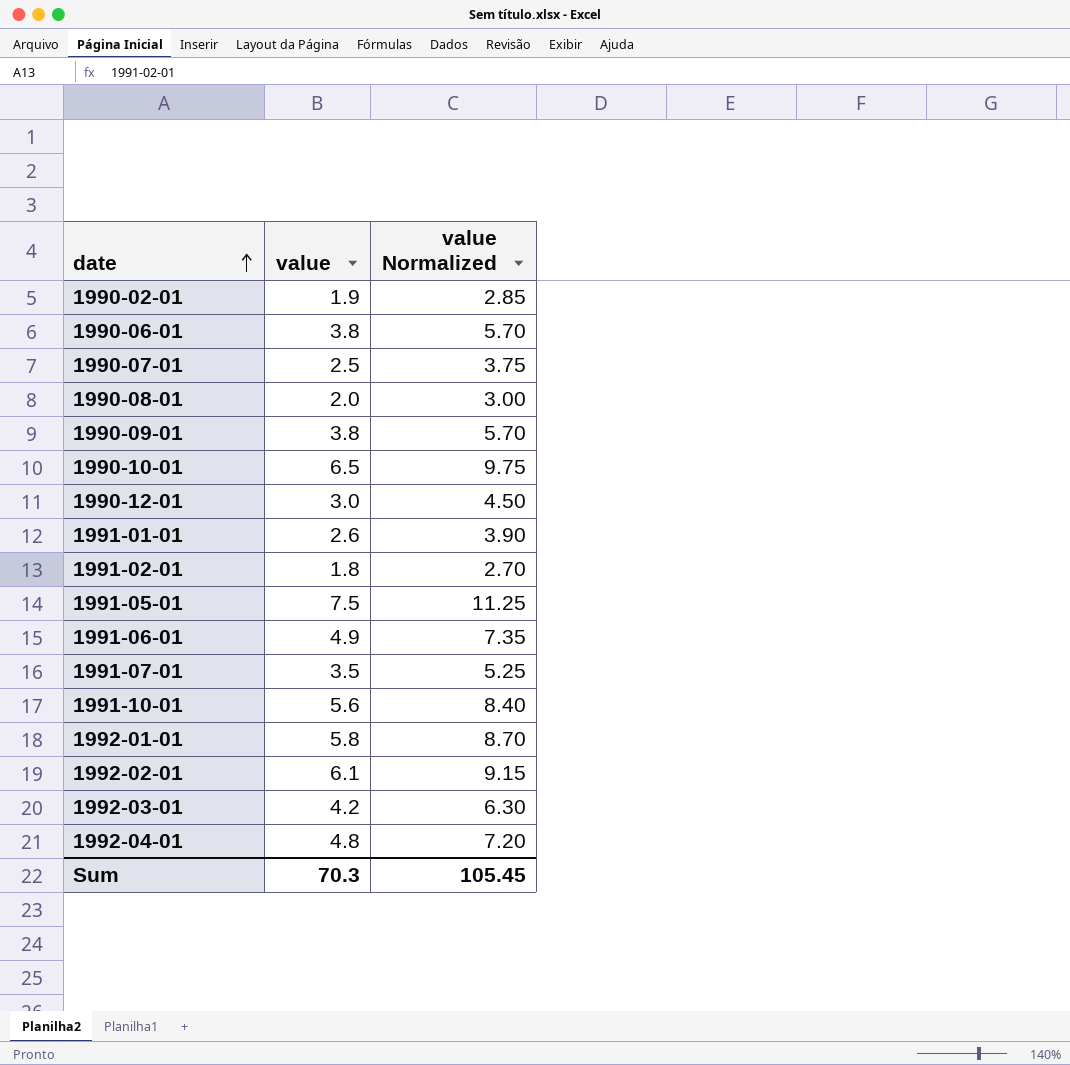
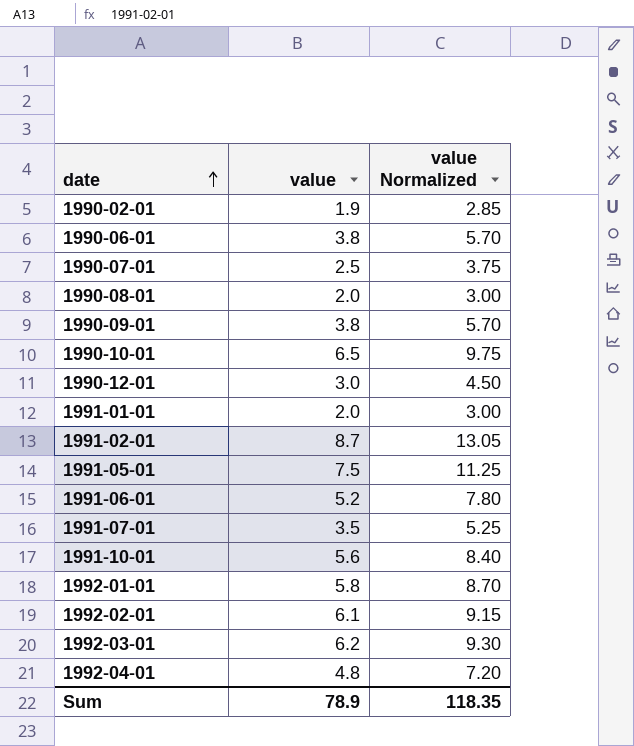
1991-01-01 | value: 2.6 -> 2.0
1991-01-01 | value Normalized: 3.90 -> 3.00
1991-02-01 | value: 1.8 -> 8.7
1991-02-01 | value Normalized: 2.70 -> 13.05
1991-06-01 | value: 4.9 -> 5.2
1991-06-01 | value Normalized: 7.35 -> 7.80
1992-03-01 | value: 4.2 -> 6.2
1992-03-01 | value Normalized: 6.30 -> 9.30
Sum | value: 70.3 -> 78.9
Sum | value Normalized: 105.45 -> 118.35

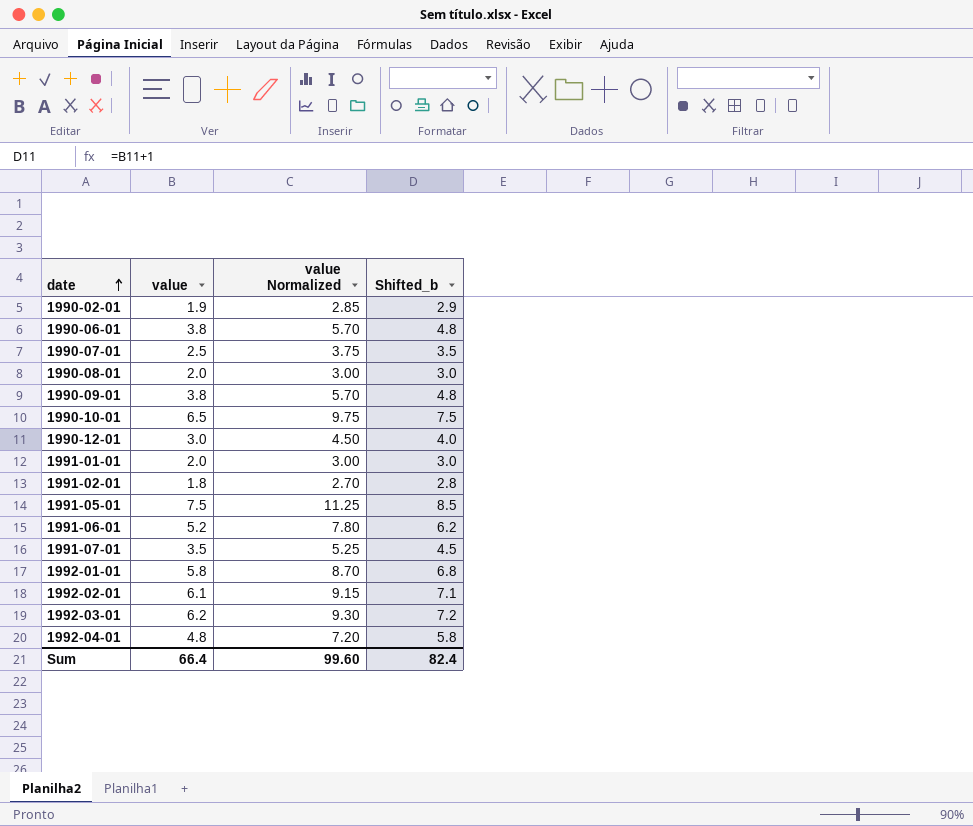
column Shifted_b | formula: none -> [value] + 1
row 1991-10-01: 5.6 | 8.40 -> none
1991-02-01 | value: 8.7 -> 1.8
1991-02-01 | value Normalized: 13.05 -> 2.70
Sum | value: 78.9 -> 66.4
Sum | value Normalized: 118.35 -> 99.60

